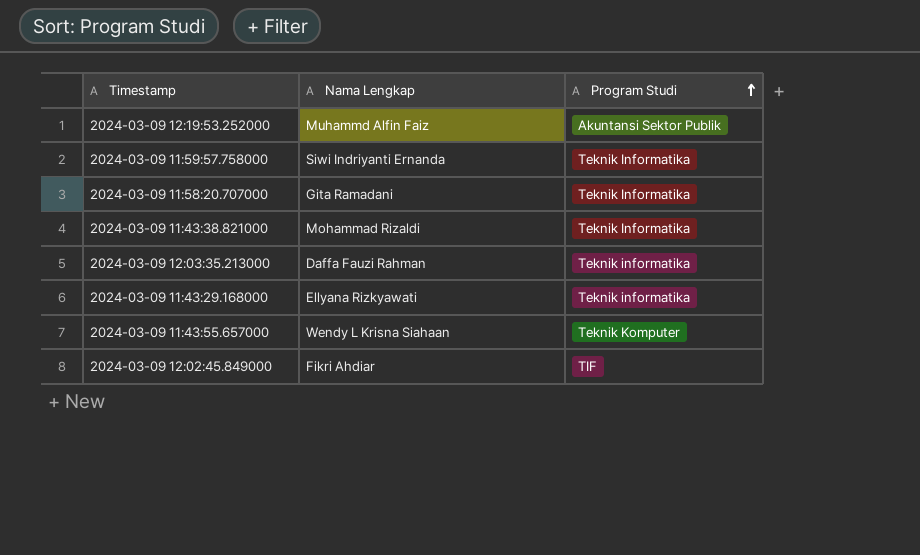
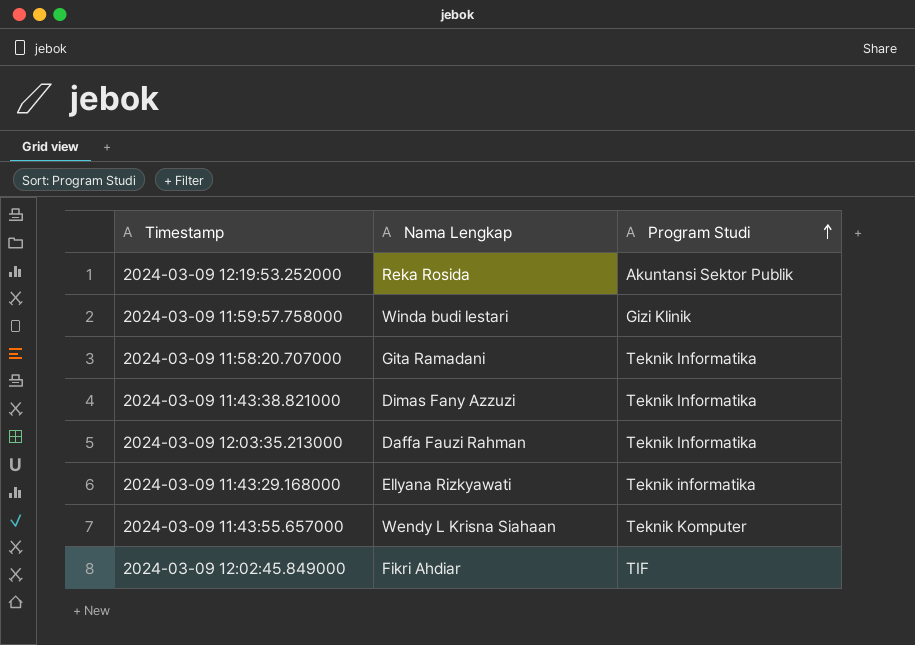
2024-03-09 12:19:53.252000 | Nama Lengkap: Muhammd Alfin Faiz -> Reka Rosida
2024-03-09 11:59:57.758000 | Nama Lengkap: Siwi Indriyanti Ernanda -> Winda budi lestari
2024-03-09 11:59:57.758000 | Program Studi: Teknik Informatika -> Gizi Klinik
2024-03-09 11:43:38.821000 | Nama Lengkap: Mohammad Rizaldi -> Dimas Fany Azzuzi
2024-03-09 12:03:35.213000 | Program Studi: Teknik informatika -> Teknik Informatika

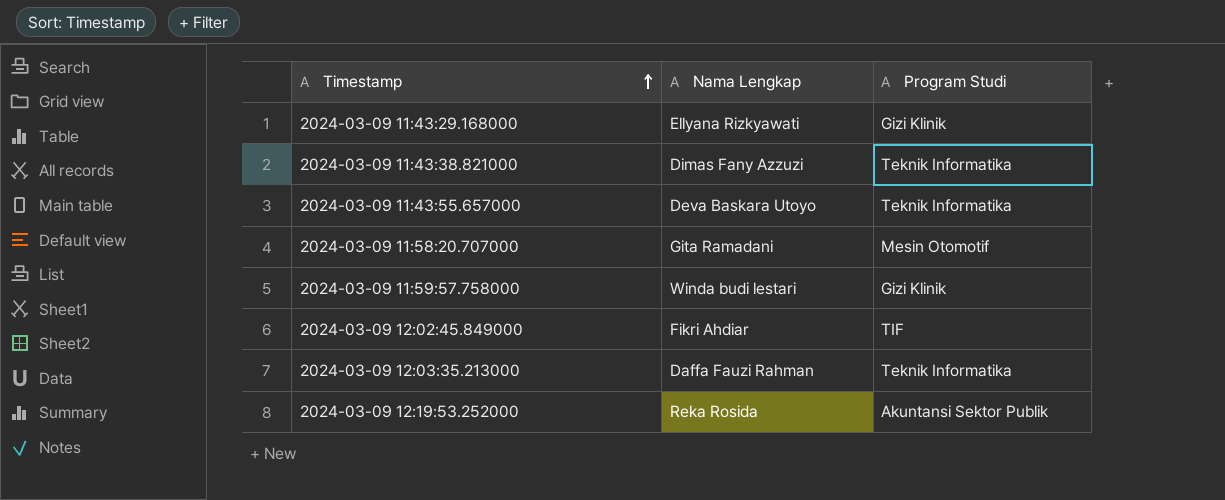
row order: Program Studi ascending -> Timestamp ascending
2024-03-09 11:43:29.168000 | Program Studi: Teknik informatika -> Gizi Klinik
2024-03-09 11:43:55.657000 | Nama Lengkap: Wendy L Krisna Siahaan -> Deva Baskara Utoyo
2024-03-09 11:43:55.657000 | Program Studi: Teknik Komputer -> Teknik Informatika
2024-03-09 11:58:20.707000 | Program Studi: Teknik Informatika -> Mesin Otomotif

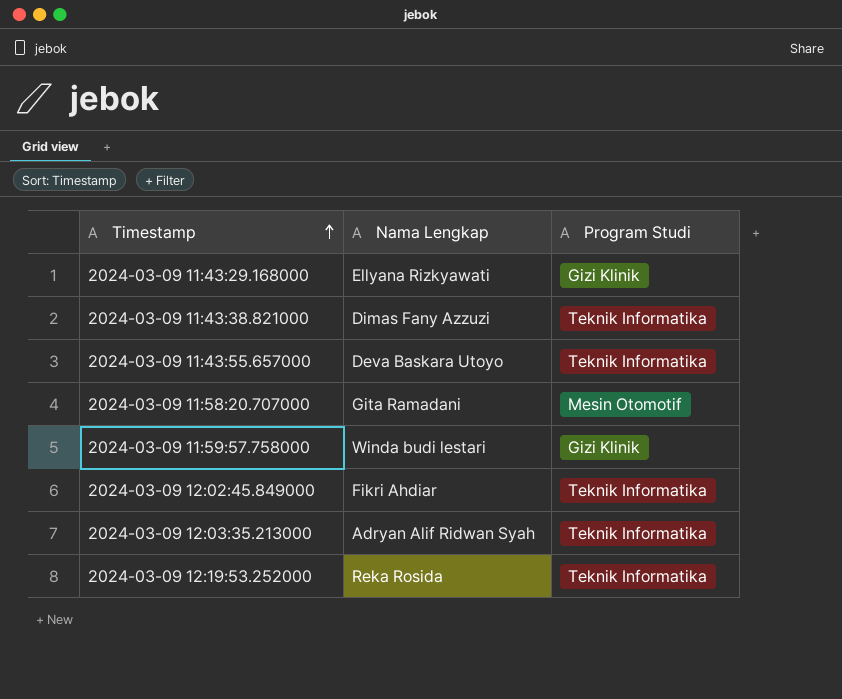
2024-03-09 12:02:45.849000 | Program Studi: TIF -> Teknik Informatika
2024-03-09 12:03:35.213000 | Nama Lengkap: Daffa Fauzi Rahman -> Adryan Alif Ridwan Syah
2024-03-09 12:19:53.252000 | Program Studi: Akuntansi Sektor Publik -> Teknik Informatika

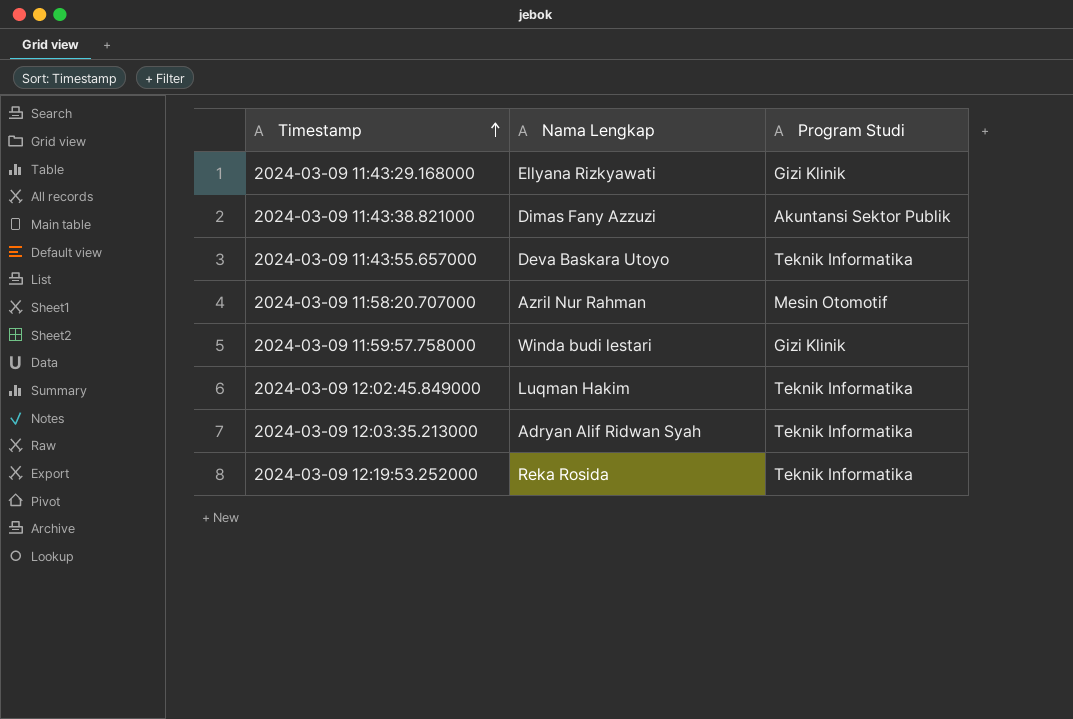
2024-03-09 11:43:38.821000 | Program Studi: Teknik Informatika -> Akuntansi Sektor Publik
2024-03-09 11:58:20.707000 | Nama Lengkap: Gita Ramadani -> Azril Nur Rahman
2024-03-09 12:02:45.849000 | Nama Lengkap: Fikri Ahdiar -> Luqman Hakim

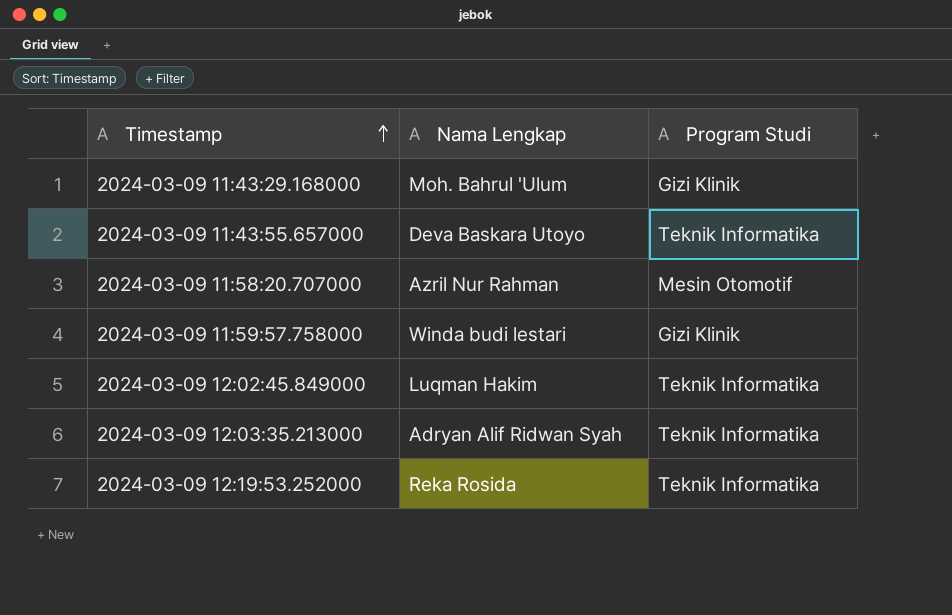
row 2024-03-09 11:43:38.821000: Dimas Fany Azzuzi | Akuntansi Sektor Publik -> none
2024-03-09 11:43:29.168000 | Nama Lengkap: Ellyana Rizkyawati -> Moh. Bahrul 'Ulum

